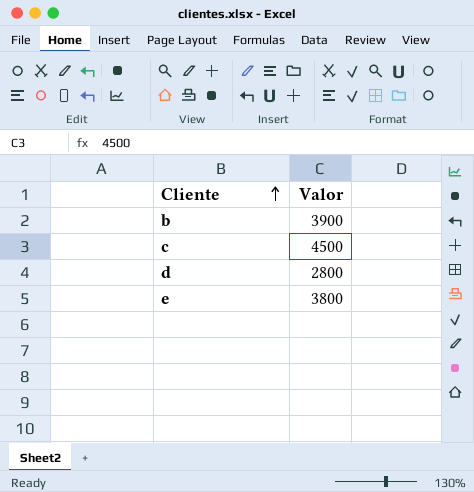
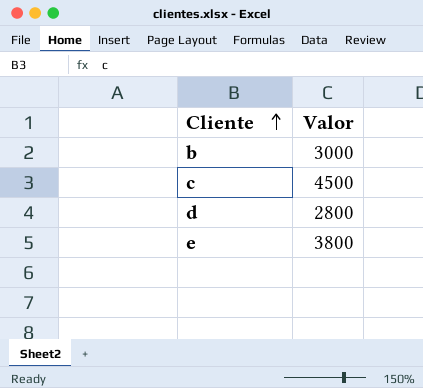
b | Valor: 3900 -> 3000

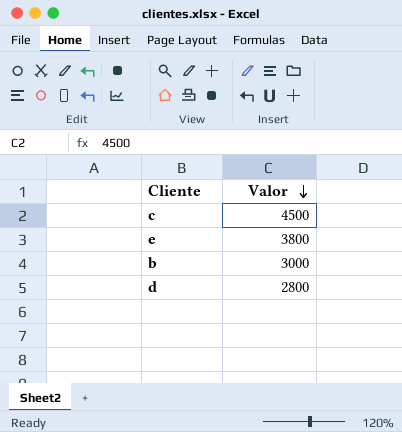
row order: Cliente ascending -> Valor descending

